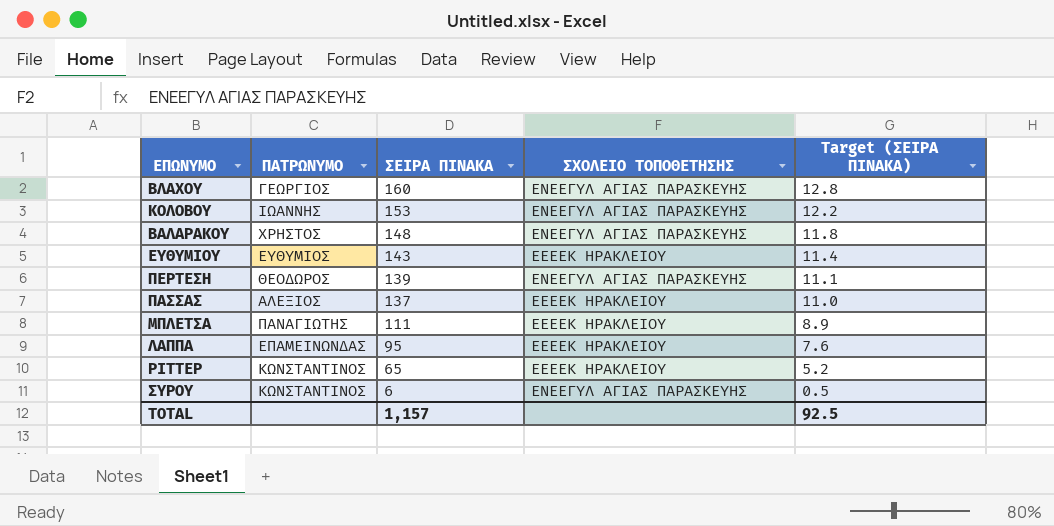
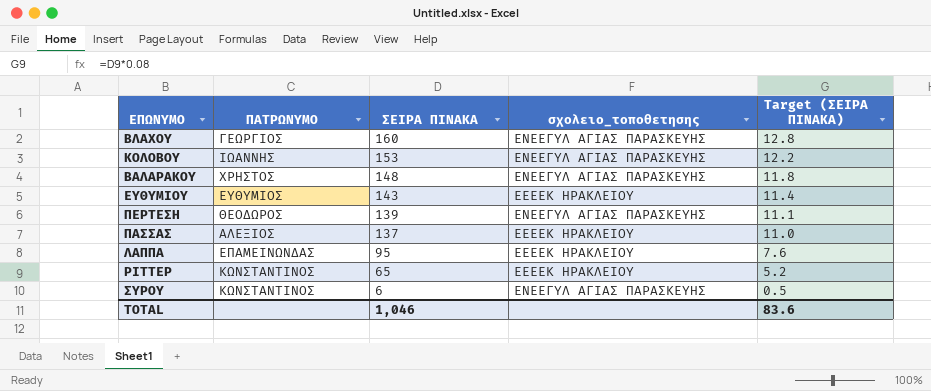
column name: ΣΧΟΛΕΙΟ ΤΟΠΟΘΕΤΗΣΗΣ -> σχολειο_τοποθετησης
row ΜΠΛΕΤΣΑ: ΠΑΝΑΓΙΩΤΗΣ | 111 | ΕΕΕΕΚ ΗΡΑΚΛΕΙΟΥ | 8.9 -> none
TOTAL | ΣΕΙΡΑ ΠΙΝΑΚΑ: 1,157 -> 1,046
TOTAL | Target (ΣΕΙΡΑ ΠΙΝΑΚΑ): 92.5 -> 83.6

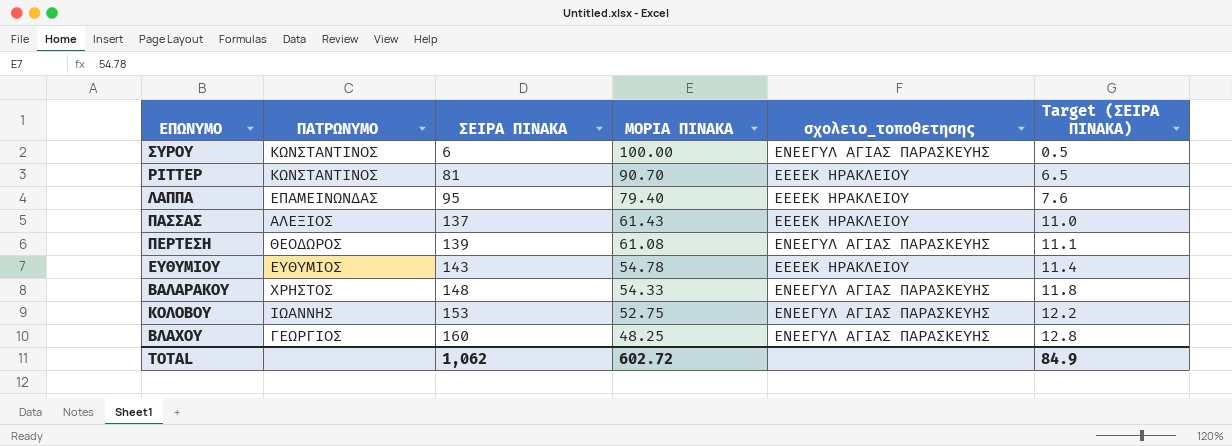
row order: ΣΕΙΡΑ ΠΙΝΑΚΑ descending -> ΣΕΙΡΑ ΠΙΝΑΚΑ ascending
column ΜΟΡΙΑ ΠΙΝΑΚΑ | position: none -> 4
ΡΙΤΤΕΡ | ΣΕΙΡΑ ΠΙΝΑΚΑ: 65 -> 81
ΡΙΤΤΕΡ | Target (ΣΕΙΡΑ ΠΙΝΑΚΑ): 5.2 -> 6.5
TOTAL | ΣΕΙΡΑ ΠΙΝΑΚΑ: 1,046 -> 1,062
TOTAL | Target (ΣΕΙΡΑ ΠΙΝΑΚΑ): 83.6 -> 84.9

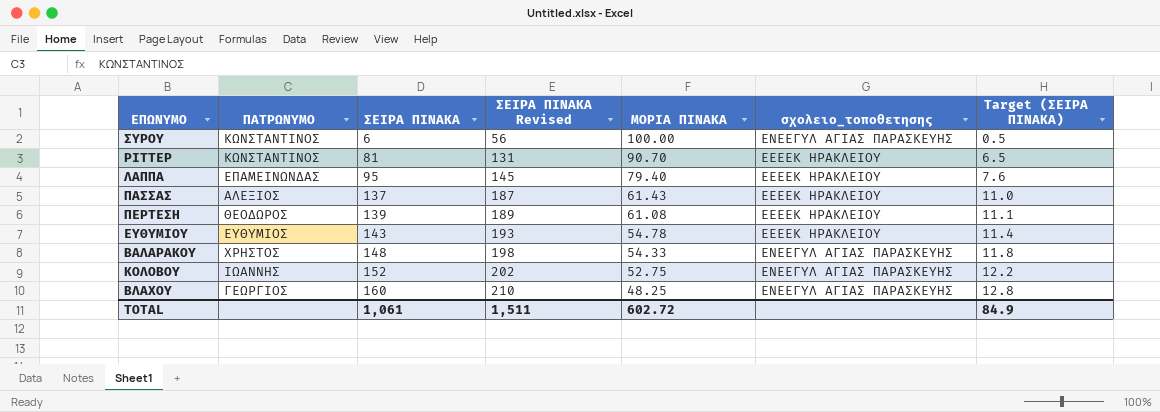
column ΣΕΙΡΑ ΠΙΝΑΚΑ Revised | formula: none -> [ΣΕΙΡΑ ΠΙΝΑΚΑ] + 50
ΠΕΡΤΕΣΗ | σχολειο_τοποθετησης: ΕΝΕΕΓΥΛ ΑΓΙΑΣ ΠΑΡΑΣΚΕΥΗΣ -> ΕΕΕΕΚ ΗΡΑΚΛΕΙΟΥ
ΚΟΛΟΒΟΥ | ΣΕΙΡΑ ΠΙΝΑΚΑ: 153 -> 152
TOTAL | ΣΕΙΡΑ ΠΙΝΑΚΑ: 1,062 -> 1,061

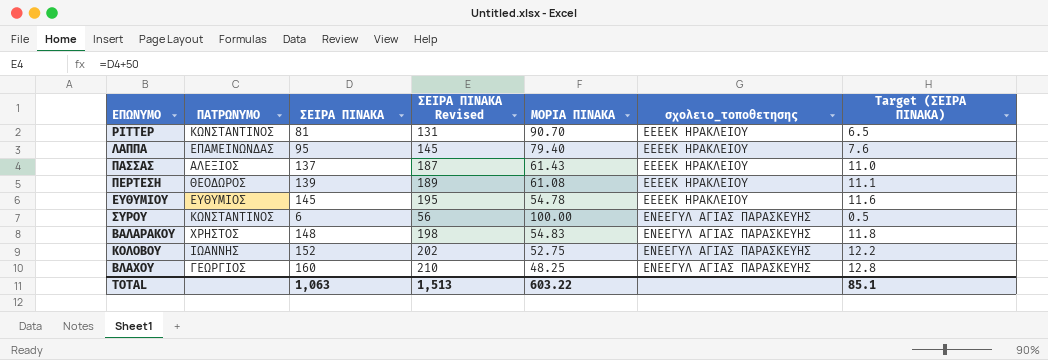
row order: ΣΕΙΡΑ ΠΙΝΑΚΑ ascending -> σχολειο_τοποθετησης ascending
ΕΥΘΥΜΙΟΥ | ΣΕΙΡΑ ΠΙΝΑΚΑ: 143 -> 145
ΕΥΘΥΜΙΟΥ | ΣΕΙΡΑ ΠΙΝΑΚΑ Revised: 193 -> 195
ΕΥΘΥΜΙΟΥ | Target (ΣΕΙΡΑ ΠΙΝΑΚΑ): 11.4 -> 11.6
ΒΑΛΑΡΑΚΟΥ | ΜΟΡΙΑ ΠΙΝΑΚΑ: 54.33 -> 54.83
TOTAL | ΣΕΙΡΑ ΠΙΝΑΚΑ: 1,061 -> 1,063
TOTAL | ΣΕΙΡΑ ΠΙΝΑΚΑ Revised: 1,511 -> 1,513
TOTAL | ΜΟΡΙΑ ΠΙΝΑΚΑ: 602.72 -> 603.22
TOTAL | Target (ΣΕΙΡΑ ΠΙΝΑΚΑ): 84.9 -> 85.1

